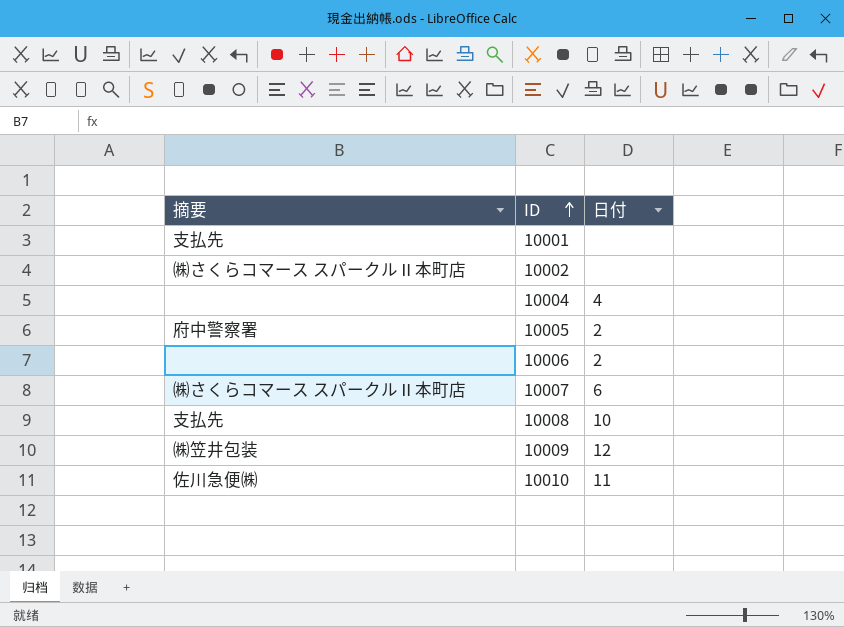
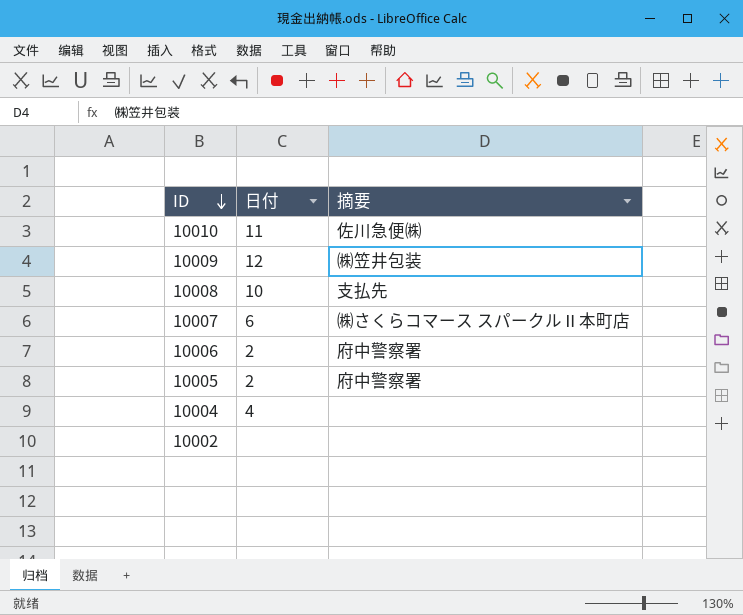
row order: ID ascending -> ID descending
column 摘要 | position: 1 -> 3
row 10001: 支払先 | none -> none
10006 | 摘要: none -> 府中警察署
10002 | 摘要: ㈱さくらコマース スパークルⅡ本町店 -> none

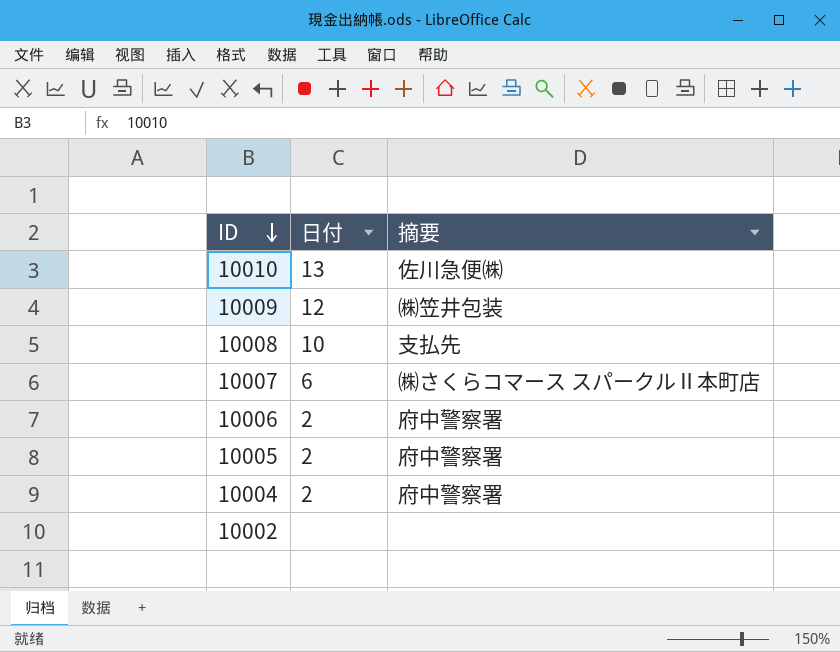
10010 | 日付: 11 -> 13
10004 | 日付: 4 -> 2
10004 | 摘要: none -> 府中警察署

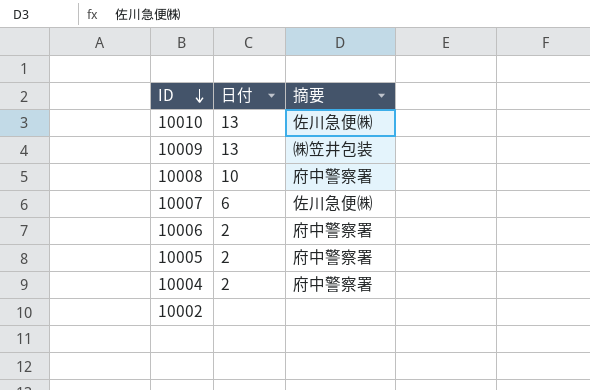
10009 | 日付: 12 -> 13
10008 | 摘要: 支払先 -> 府中警察署
10007 | 摘要: ㈱さくらコマース スパークルⅡ本町店 -> 佐川急便㈱

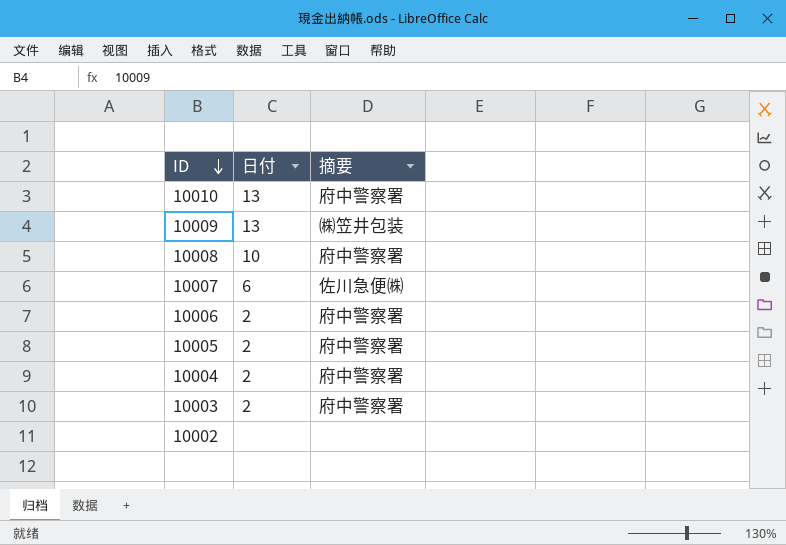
10010 | 摘要: 佐川急便㈱ -> 府中警察署
row 10003: none -> 2 | 府中警察署

